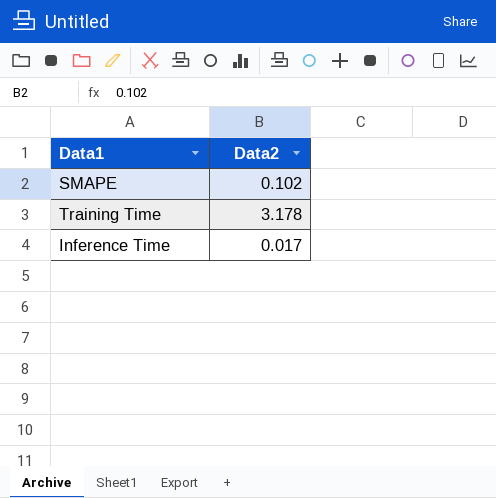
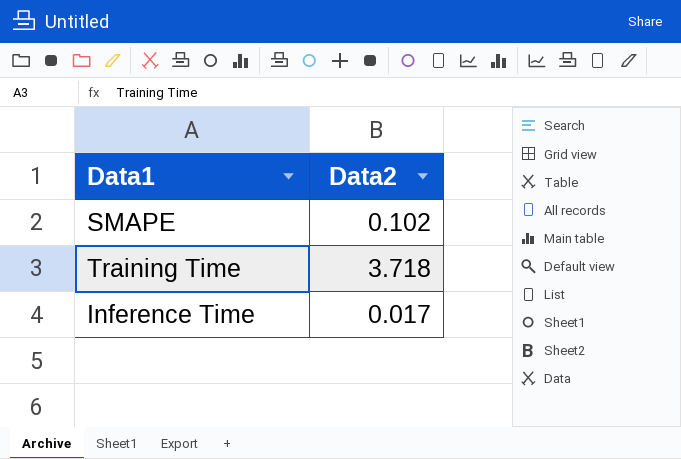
Training Time | Data2: 3.178 -> 3.718

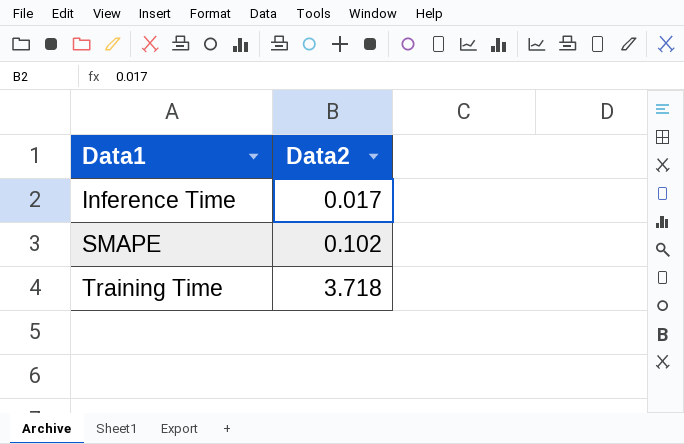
row order: none -> Data1 ascending

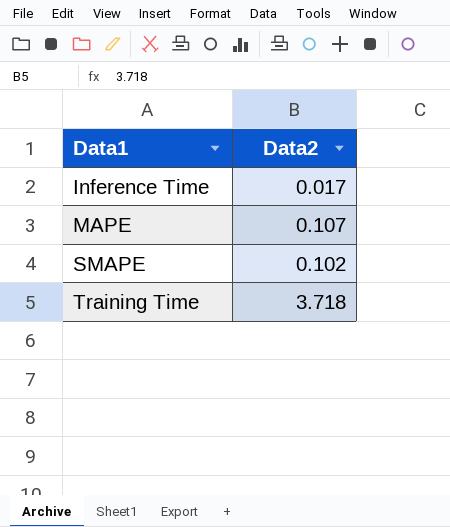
row MAPE: none -> 0.107

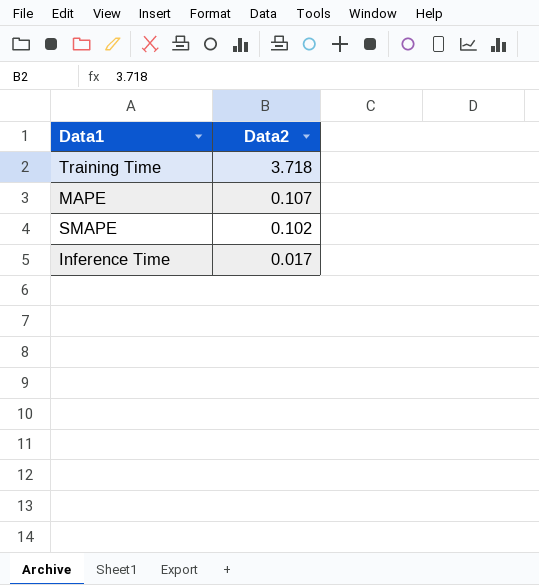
row order: Data1 ascending -> Data2 descending

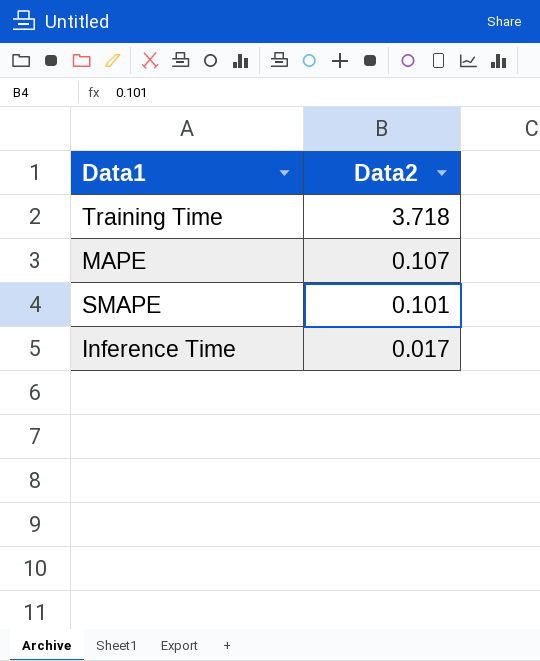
SMAPE | Data2: 0.102 -> 0.101

